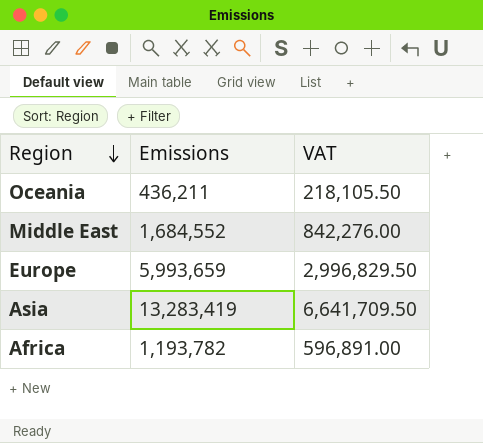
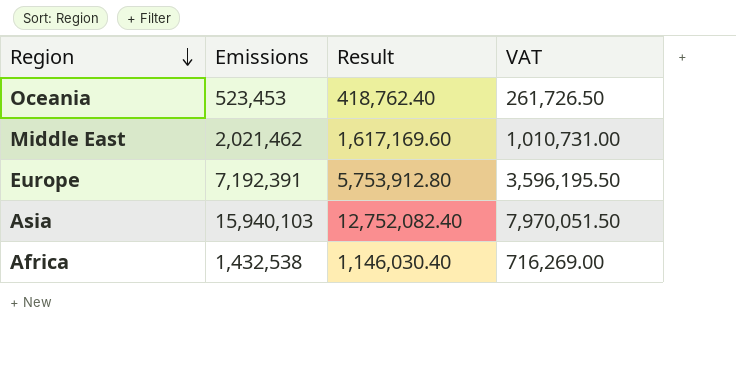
column Result | formula: none -> [Emissions] * 0.8
Oceania | Emissions: 436,211 -> 523,453
Oceania | VAT: 218,105.50 -> 261,726.50
Middle East | Emissions: 1,684,552 -> 2,021,462
Middle East | VAT: 842,276.00 -> 1,010,731.00
Europe | Emissions: 5,993,659 -> 7,192,391
Europe | VAT: 2,996,829.50 -> 3,596,195.50
Asia | Emissions: 13,283,419 -> 15,940,103
Asia | VAT: 6,641,709.50 -> 7,970,051.50
Africa | Emissions: 1,193,782 -> 1,432,538
Africa | VAT: 596,891.00 -> 716,269.00

